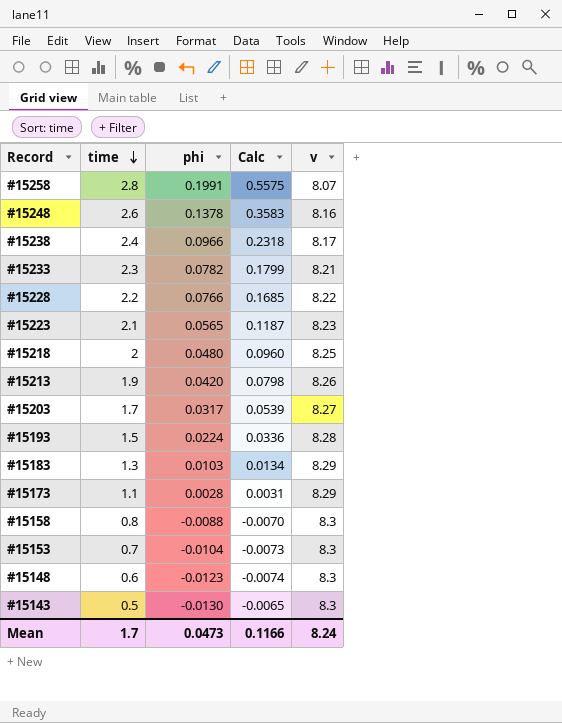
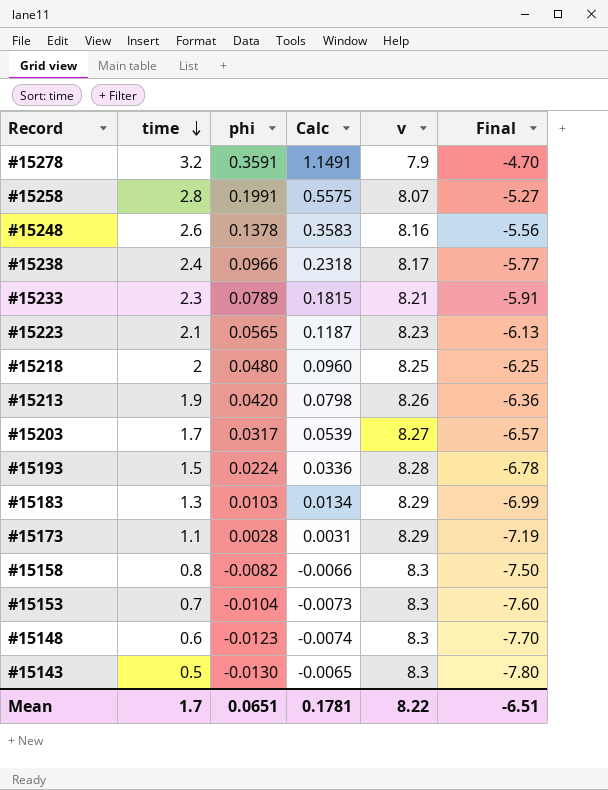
column Final | formula: none -> [time] - [v]
row #15228: 2.2 | 0.0766 | 0.1685 | 8.22 -> none
row #15278: none -> 3.2 | 0.3591 | 1.1491 | 7.9 | -4.70
#15233 | phi: 0.0782 -> 0.0789
#15233 | Calc: 0.1799 -> 0.1815
#15158 | phi: -0.0088 -> -0.0082
#15158 | Calc: -0.0070 -> -0.0066
Mean | phi: 0.0473 -> 0.0651
Mean | Calc: 0.1166 -> 0.1781
Mean | v: 8.24 -> 8.22

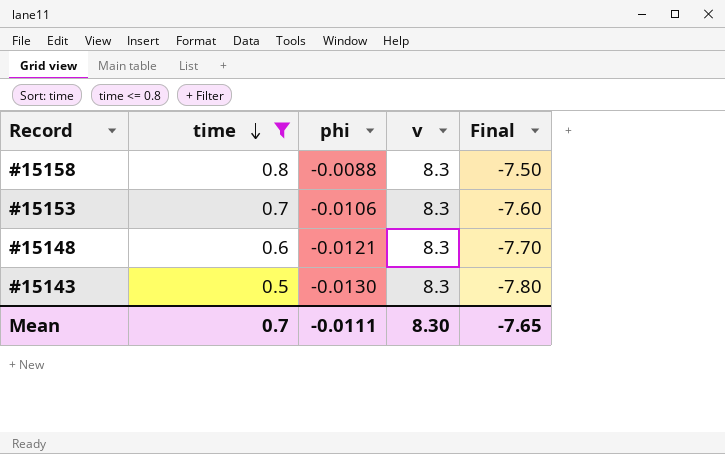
filter: none -> time <= 0.8
column Calc | formula: [time] * [phi] -> none
#15158 | phi: -0.0082 -> -0.0088
#15153 | phi: -0.0104 -> -0.0106
#15148 | phi: -0.0123 -> -0.0121
Mean | time: 1.7 -> 0.7
Mean | phi: 0.0651 -> -0.0111
Mean | v: 8.22 -> 8.30
Mean | Final: -6.51 -> -7.65

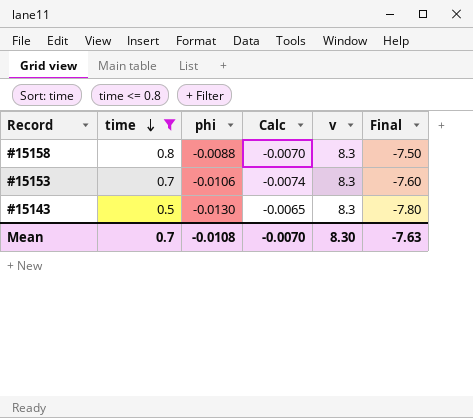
column Calc | formula: none -> [time] * [phi]
row #15148: 0.6 | -0.0121 | 8.3 | -7.70 -> none
Mean | phi: -0.0111 -> -0.0108
Mean | Final: -7.65 -> -7.63

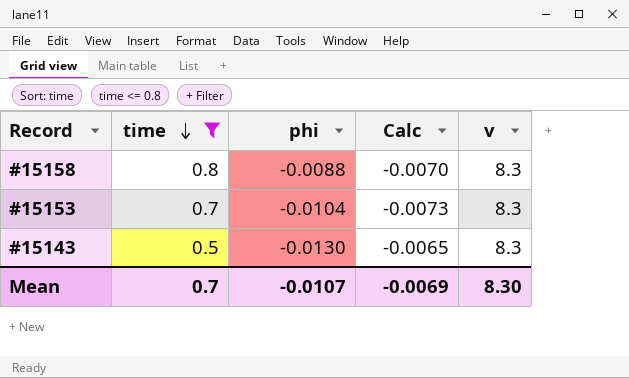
column Final | formula: [time] - [v] -> none
#15153 | phi: -0.0106 -> -0.0104
#15153 | Calc: -0.0074 -> -0.0073
Mean | phi: -0.0108 -> -0.0107
Mean | Calc: -0.0070 -> -0.0069

